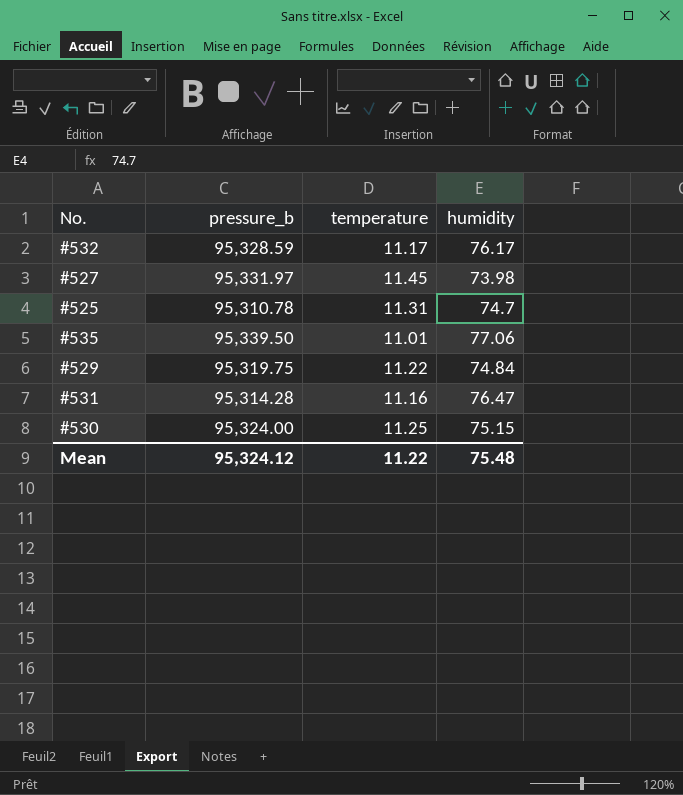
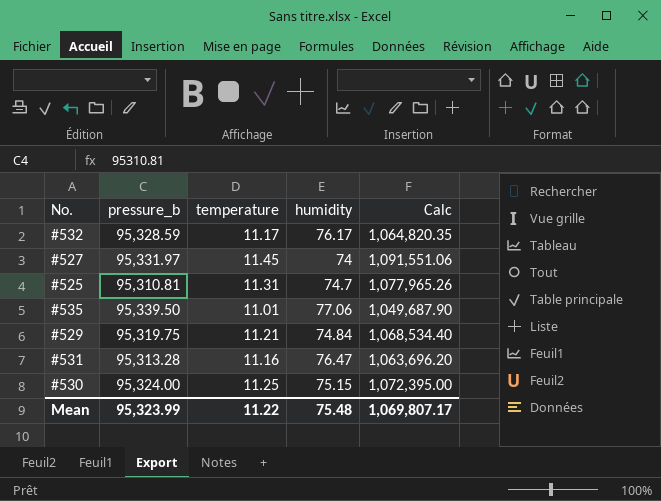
column Calc | formula: none -> [pressure_b] * [temperature]
#527 | humidity: 73.98 -> 74
#525 | pressure_b: 95,310.78 -> 95,310.81
#529 | temperature: 11.22 -> 11.21
#531 | pressure_b: 95,314.28 -> 95,313.28
Mean | pressure_b: 95,324.12 -> 95,323.99

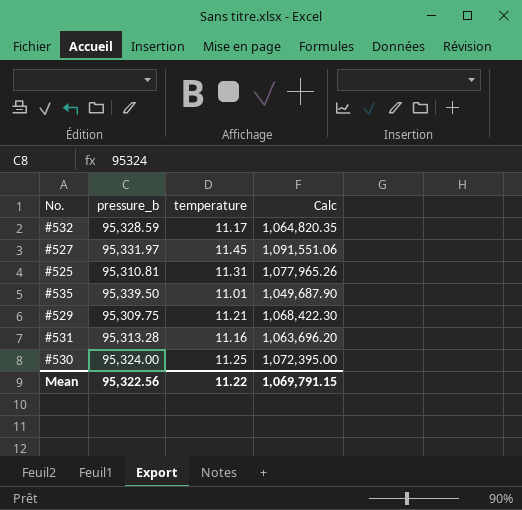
column humidity | position: 4 -> none
#529 | pressure_b: 95,319.75 -> 95,309.75
#529 | Calc: 1,068,534.40 -> 1,068,422.30
Mean | pressure_b: 95,323.99 -> 95,322.56
Mean | Calc: 1,069,807.17 -> 1,069,791.15

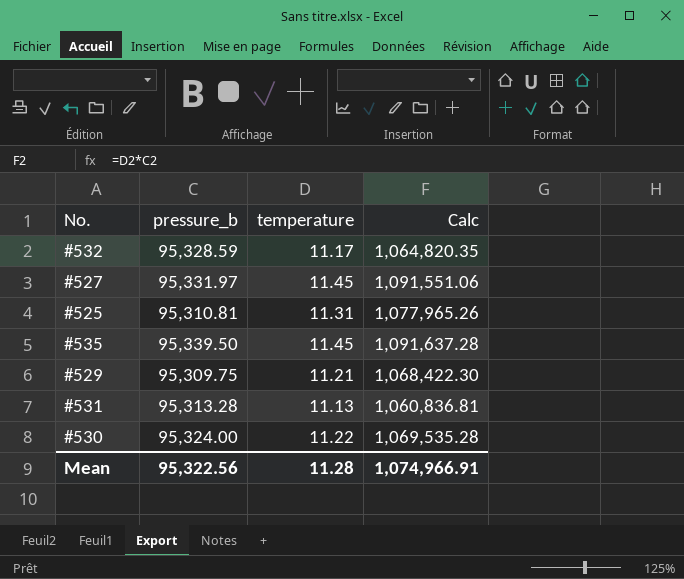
#535 | temperature: 11.01 -> 11.45
#535 | Calc: 1,049,687.90 -> 1,091,637.28
#531 | temperature: 11.16 -> 11.13
#531 | Calc: 1,063,696.20 -> 1,060,836.81
#530 | temperature: 11.25 -> 11.22
#530 | Calc: 1,072,395.00 -> 1,069,535.28
Mean | temperature: 11.22 -> 11.28
Mean | Calc: 1,069,791.15 -> 1,074,966.91

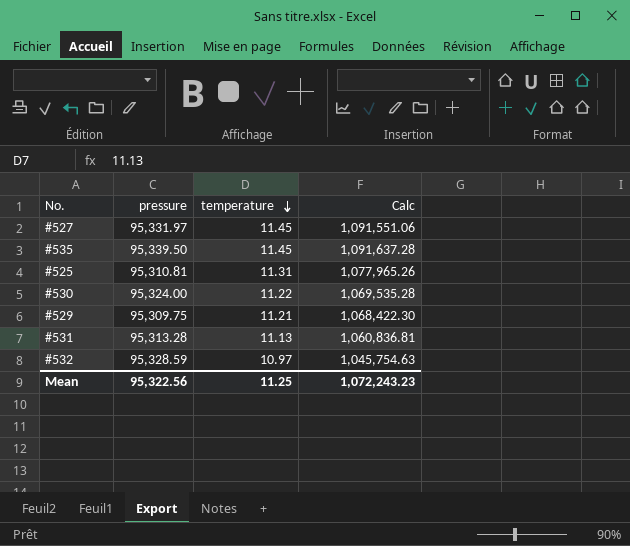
row order: none -> temperature descending
column name: pressure_b -> pressure
#532 | temperature: 11.17 -> 10.97
#532 | Calc: 1,064,820.35 -> 1,045,754.63
Mean | temperature: 11.28 -> 11.25
Mean | Calc: 1,074,966.91 -> 1,072,243.23

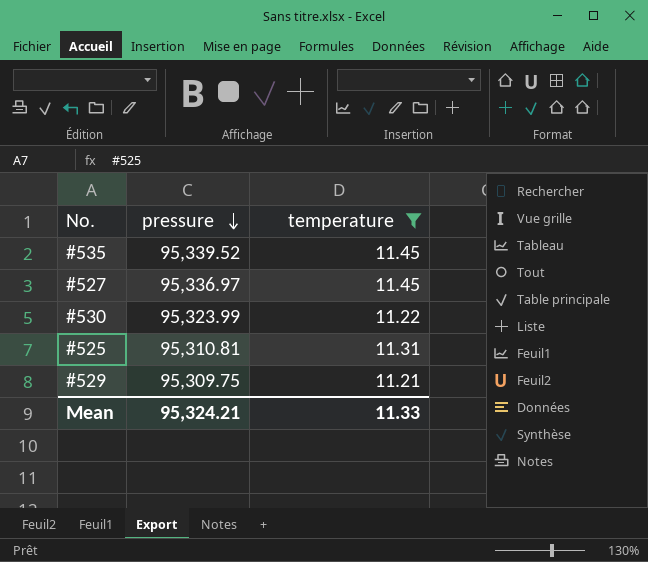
filter: none -> temperature >= 11.21
row order: temperature descending -> pressure descending
column Calc | formula: [pressure] * [temperature] -> none
#535 | pressure: 95,339.50 -> 95,339.52
#527 | pressure: 95,331.97 -> 95,336.97
#530 | pressure: 95,324.00 -> 95,323.99
Mean | pressure: 95,322.56 -> 95,324.21
Mean | temperature: 11.25 -> 11.33

